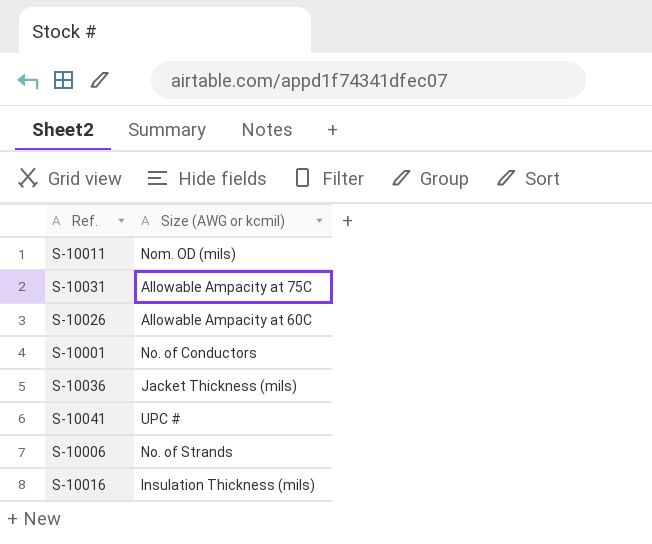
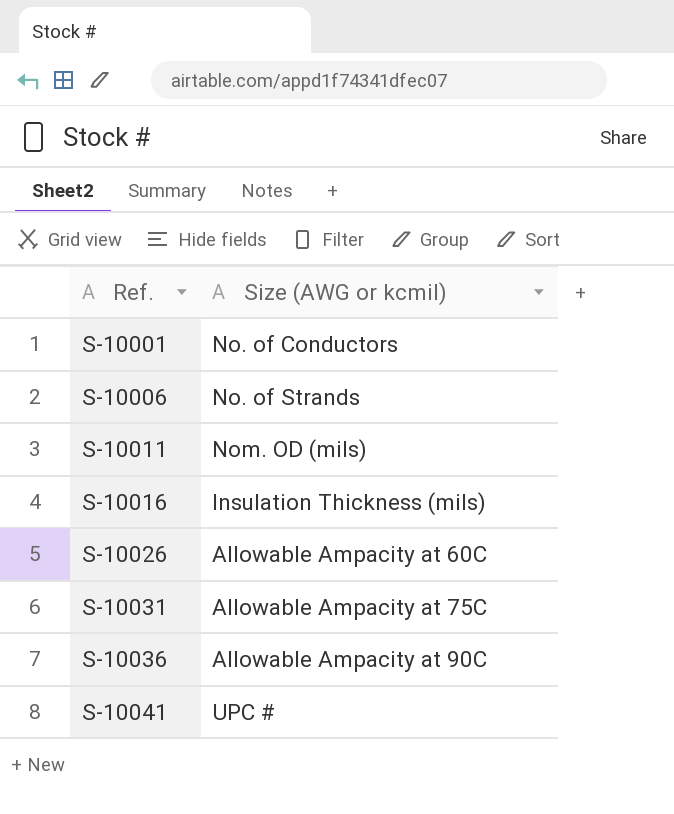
row order: none -> Ref. ascending
S-10036 | Size (AWG or kcmil): Jacket Thickness (mils) -> Allowable Ampacity at 90C

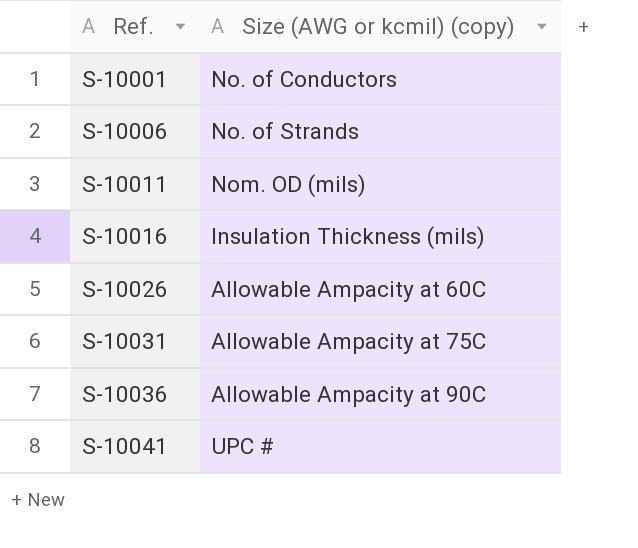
column name: Size (AWG or kcmil) -> Size (AWG or kcmil) (copy)

